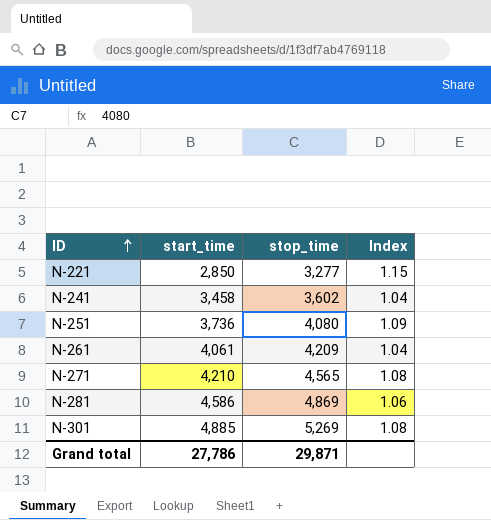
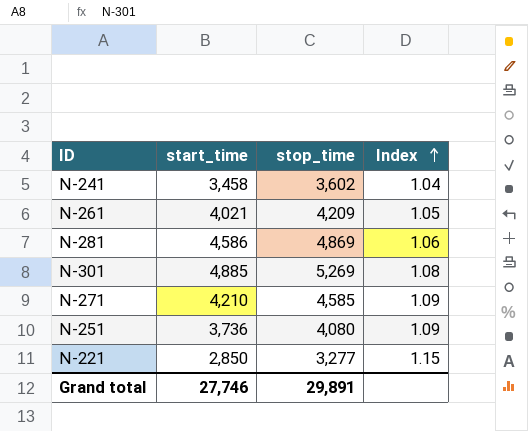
row order: ID ascending -> Index ascending
N-261 | start_time: 4,061 -> 4,021
N-261 | Index: 1.04 -> 1.05
N-271 | stop_time: 4,565 -> 4,585
N-271 | Index: 1.08 -> 1.09
Grand total | start_time: 27,786 -> 27,746
Grand total | stop_time: 29,871 -> 29,891

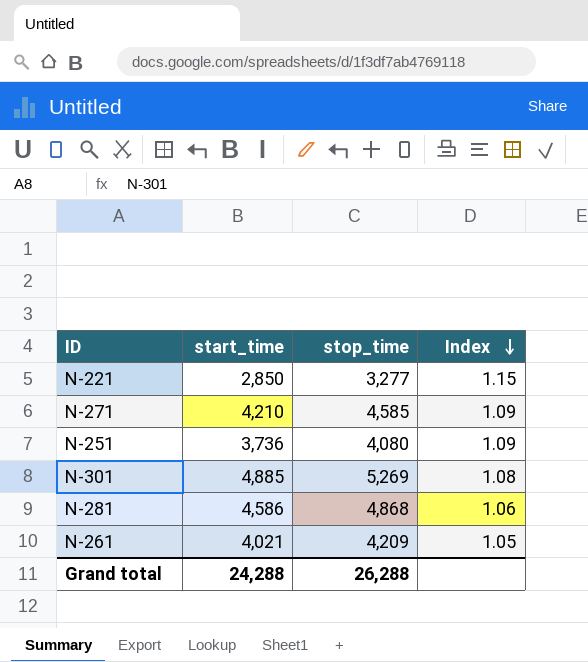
row order: Index ascending -> Index descending
row N-241: 3,458 | 3,602 | 1.04 -> none
N-281 | stop_time: 4,869 -> 4,868
Grand total | start_time: 27,746 -> 24,288
Grand total | stop_time: 29,891 -> 26,288

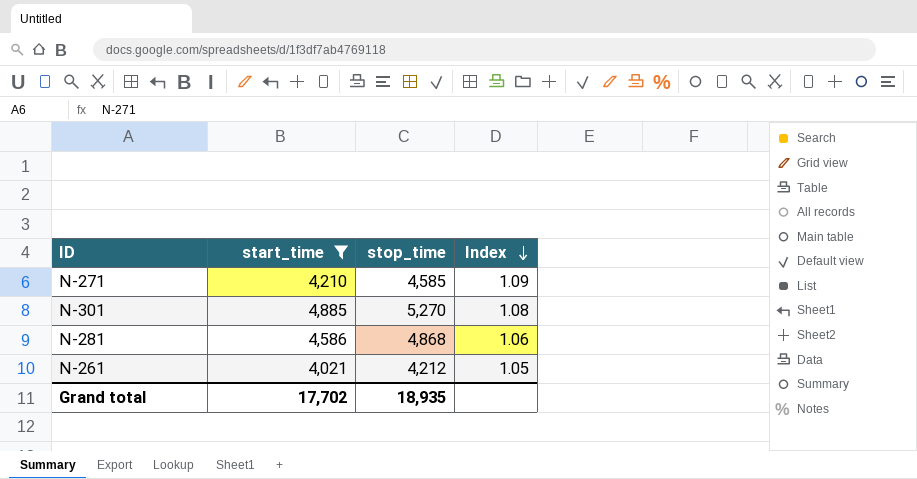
filter: none -> start_time >= 4,021
N-301 | stop_time: 5,269 -> 5,270
N-261 | stop_time: 4,209 -> 4,212
Grand total | start_time: 24,288 -> 17,702
Grand total | stop_time: 26,288 -> 18,935

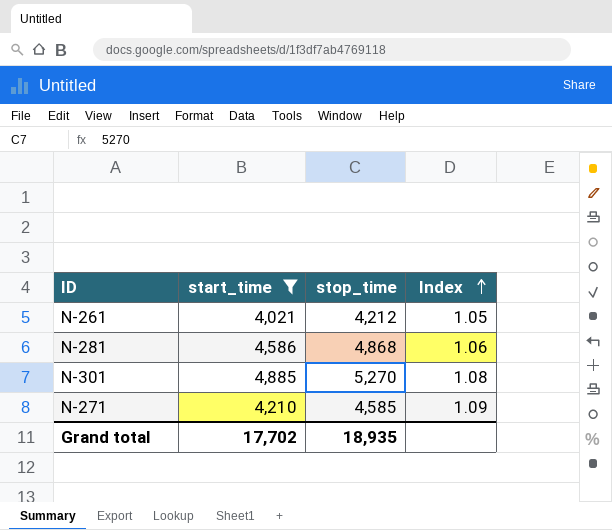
row order: Index descending -> Index ascending

